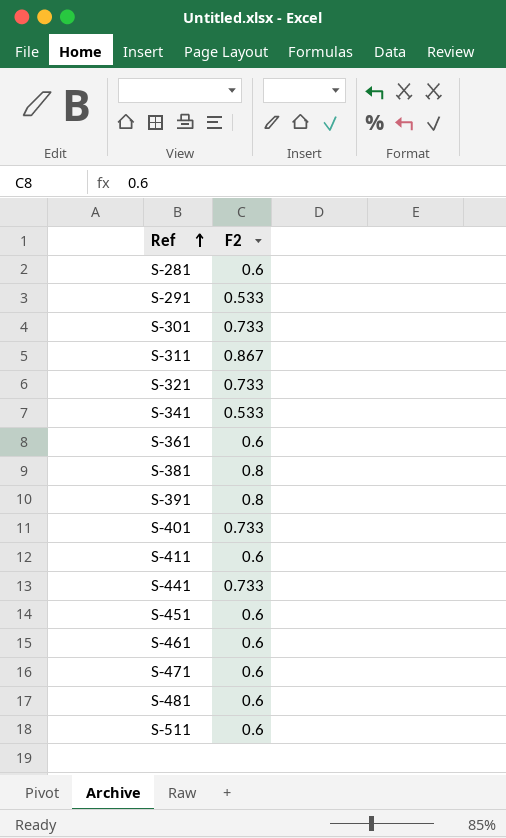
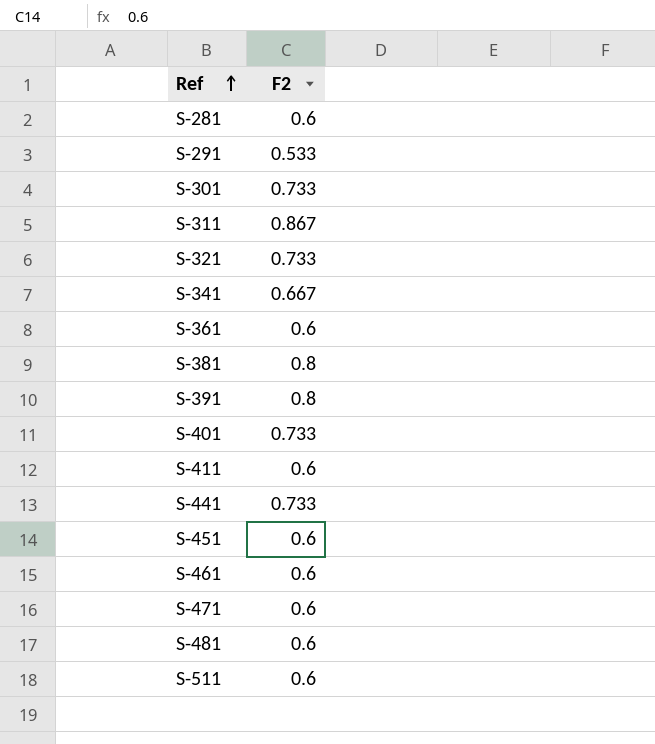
S-341 | F2: 0.533 -> 0.667

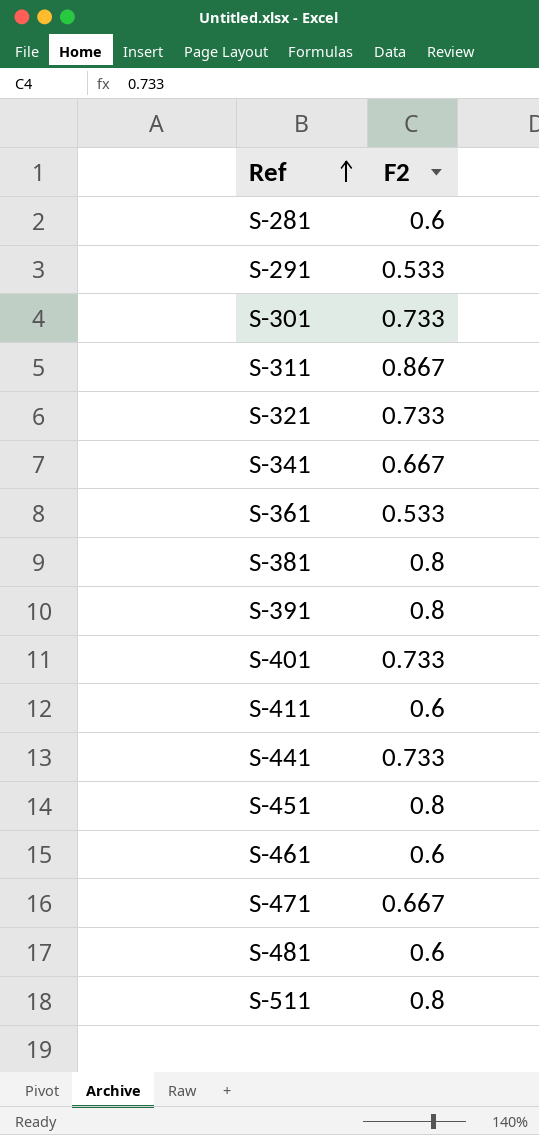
S-361 | F2: 0.6 -> 0.533
S-451 | F2: 0.6 -> 0.8
S-471 | F2: 0.6 -> 0.667
S-511 | F2: 0.6 -> 0.8

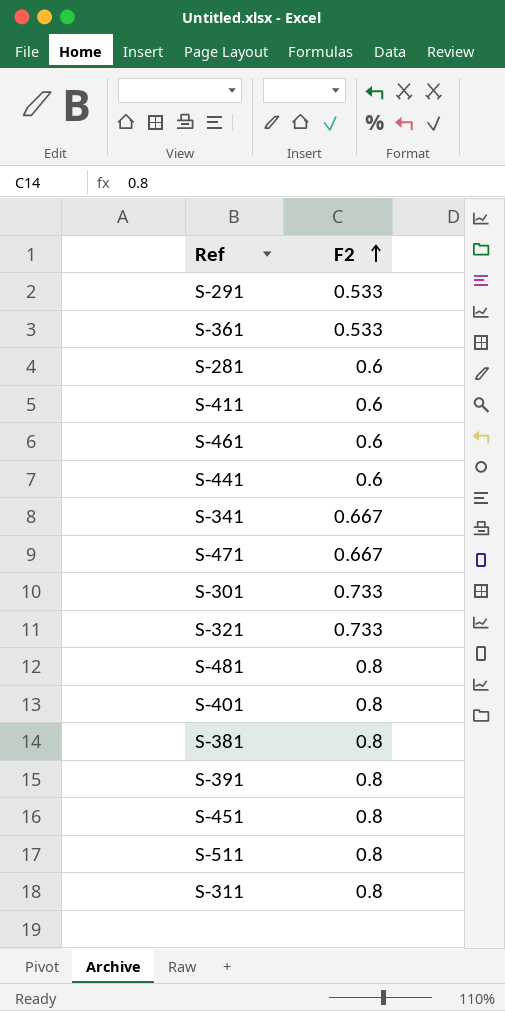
row order: Ref ascending -> F2 ascending
S-441 | F2: 0.733 -> 0.6
S-481 | F2: 0.6 -> 0.8
S-401 | F2: 0.733 -> 0.8
S-311 | F2: 0.867 -> 0.8

